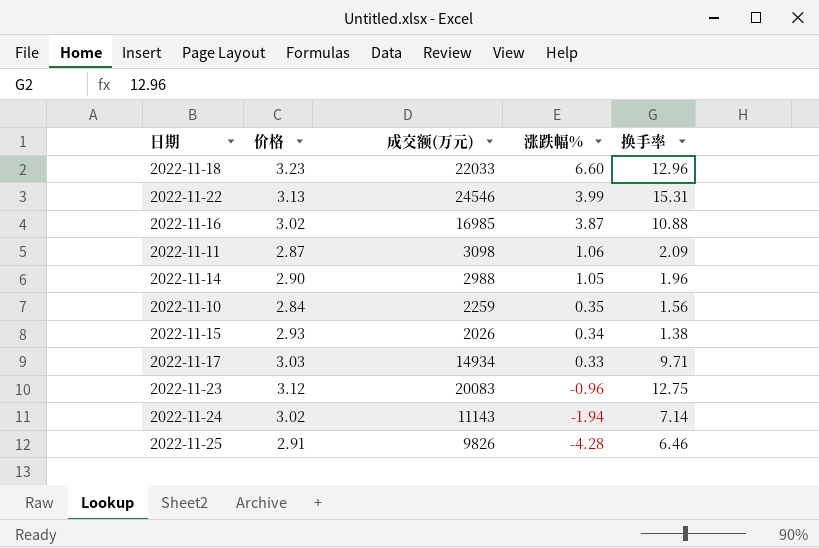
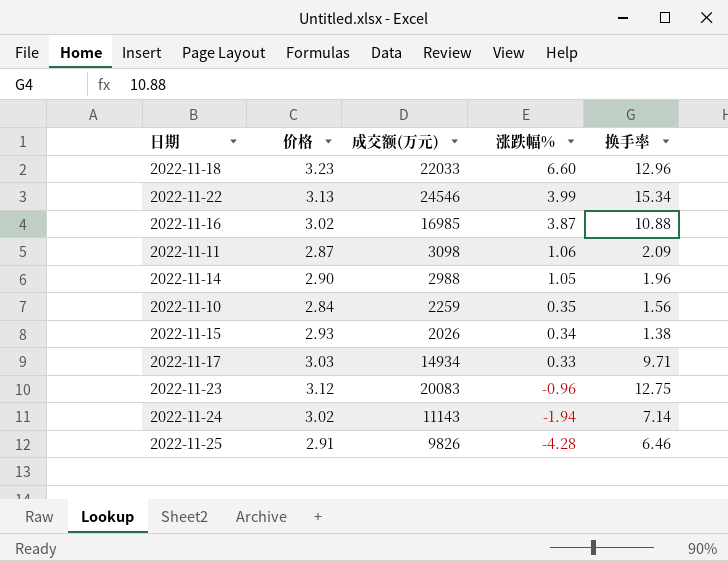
2022-11-22 | 换手率: 15.31 -> 15.34

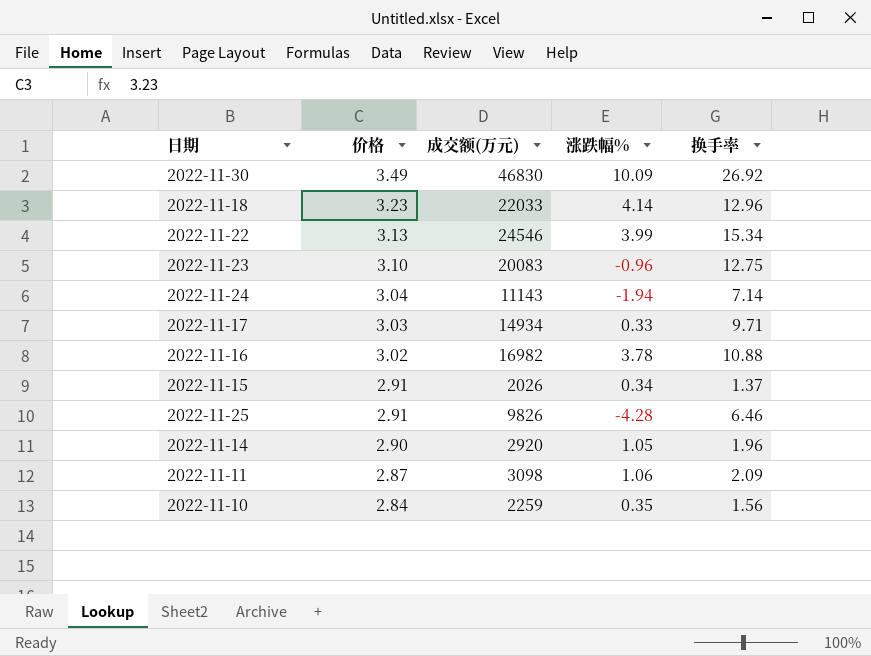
row order: 涨跌幅% descending -> 价格 descending
row 2022-11-30: none -> 3.49 | 46830 | 10.09 | 26.92
2022-11-18 | 涨跌幅%: 6.60 -> 4.14
2022-11-23 | 价格: 3.12 -> 3.10
2022-11-24 | 价格: 3.02 -> 3.04
2022-11-16 | 成交额(万元): 16985 -> 16982
2022-11-16 | 涨跌幅%: 3.87 -> 3.78
2022-11-15 | 价格: 2.93 -> 2.91
2022-11-15 | 换手率: 1.38 -> 1.37
2022-11-14 | 成交额(万元): 2988 -> 2920

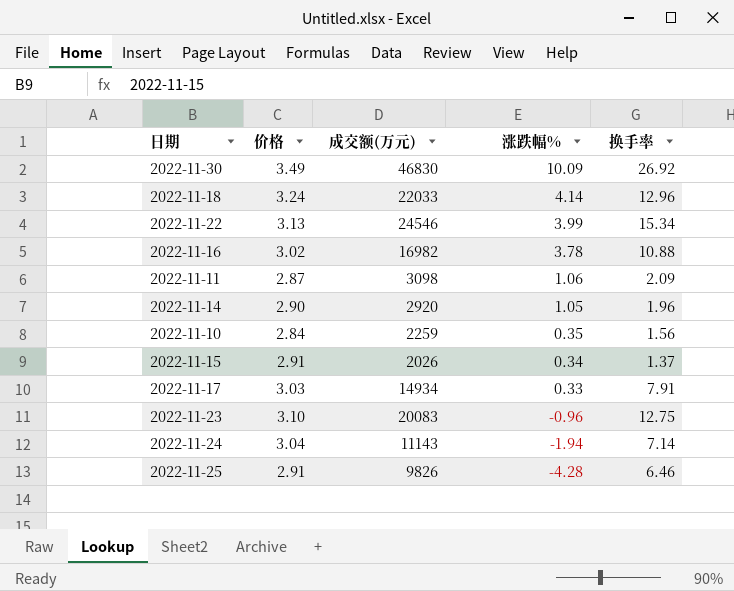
row order: 价格 descending -> 涨跌幅% descending
2022-11-18 | 价格: 3.23 -> 3.24
2022-11-17 | 换手率: 9.71 -> 7.91

